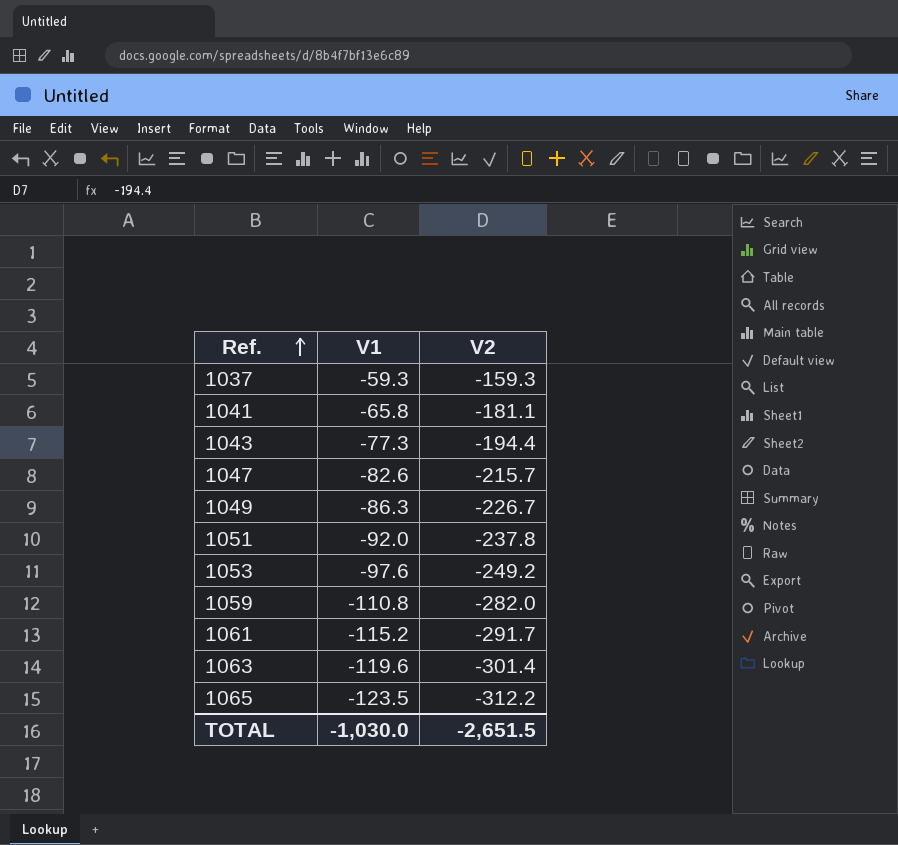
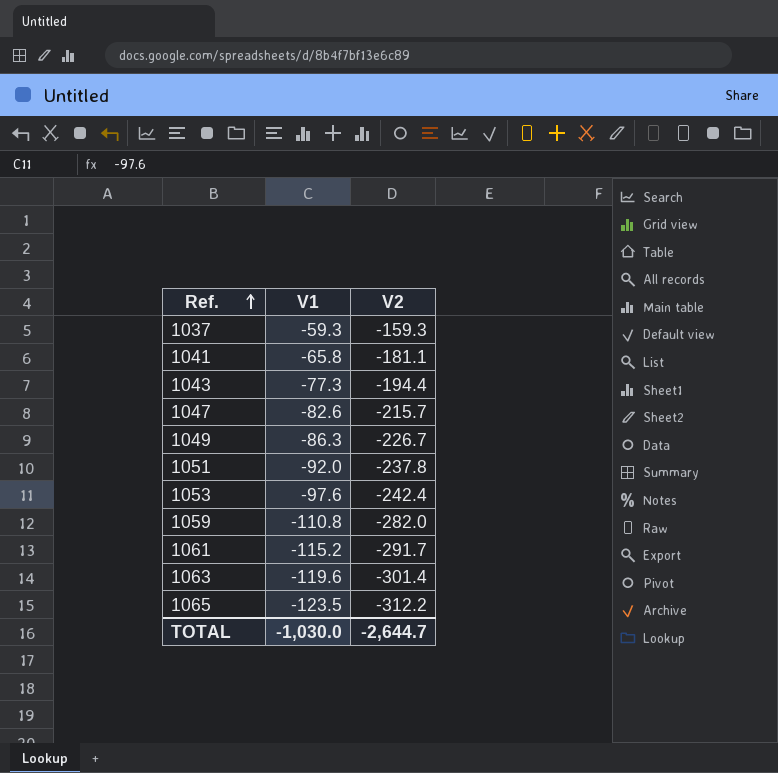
1053 | V2: -249.2 -> -242.4
TOTAL | V2: -2,651.5 -> -2,644.7

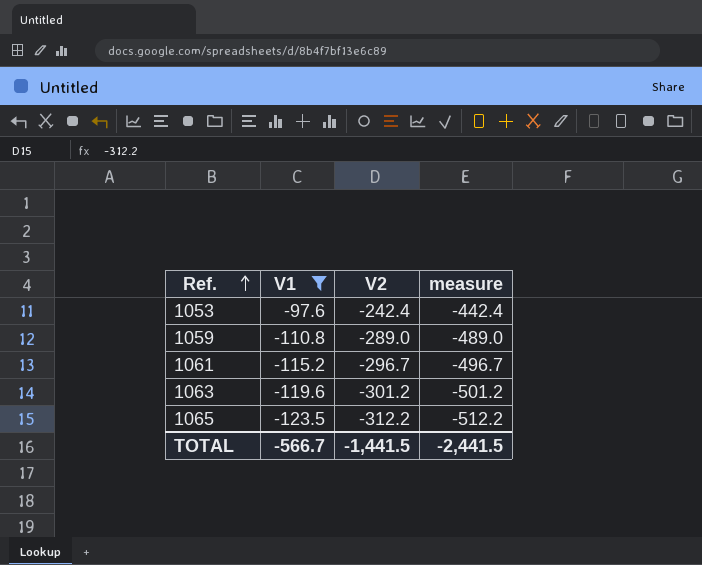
filter: none -> V1 <= -97.6
column measure | formula: none -> [V2] - 200
1059 | V2: -282.0 -> -289.0
1061 | V2: -291.7 -> -296.7
1063 | V2: -301.4 -> -301.2
TOTAL | V1: -1,030.0 -> -566.7
TOTAL | V2: -2,644.7 -> -1,441.5

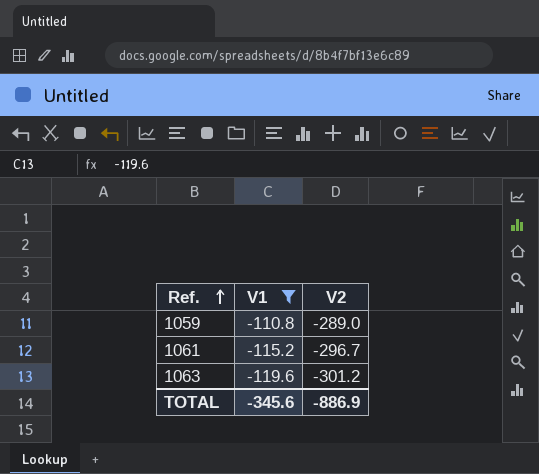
column measure | formula: [V2] - 200 -> none
row 1053: -97.6 | -242.4 | -442.4 -> none
row 1065: -123.5 | -312.2 | -512.2 -> none
TOTAL | V1: -566.7 -> -345.6
TOTAL | V2: -1,441.5 -> -886.9

